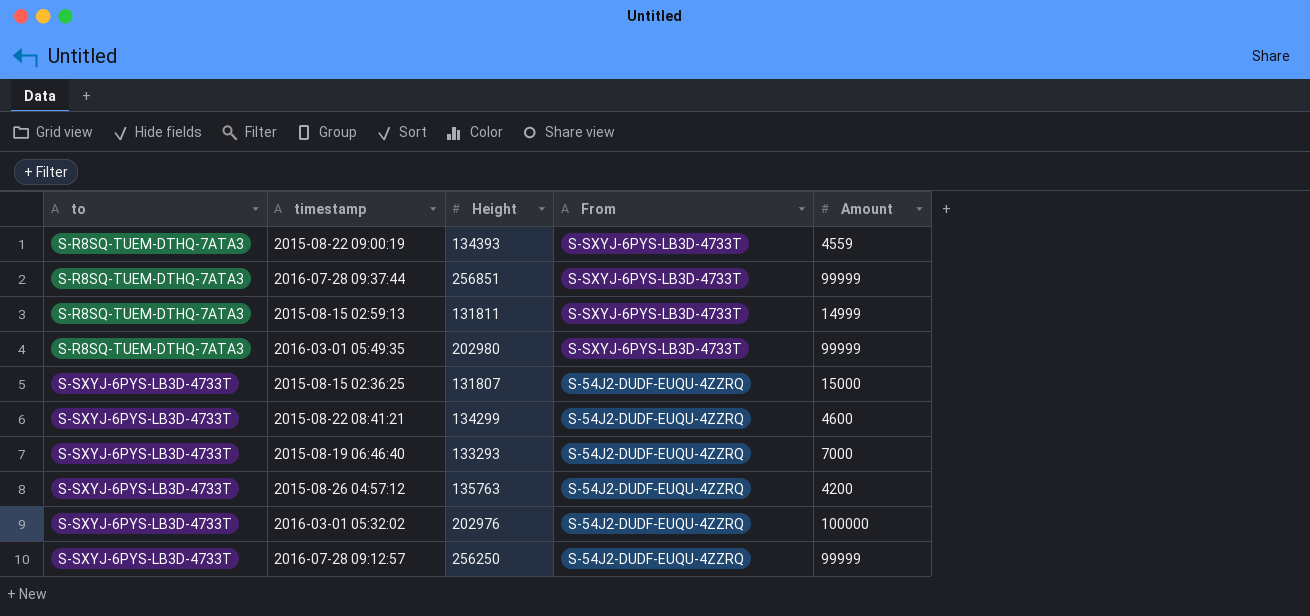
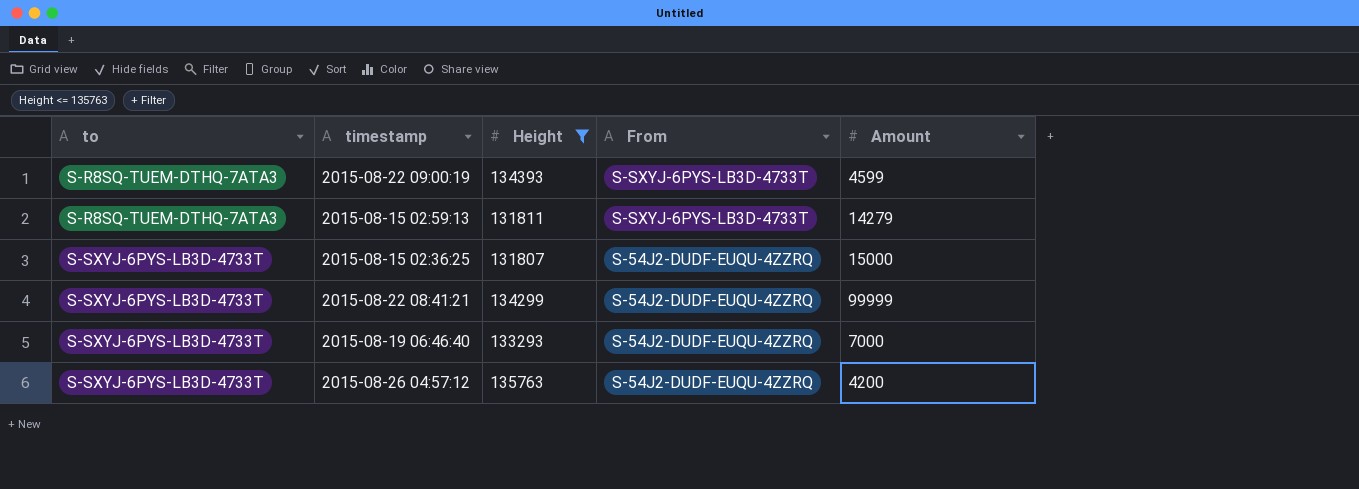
filter: none -> Height <= 135763
2015-08-22 09:00:19 | Amount: 4559 -> 4599
2015-08-15 02:59:13 | Amount: 14999 -> 14279
2015-08-22 08:41:21 | Amount: 4600 -> 99999

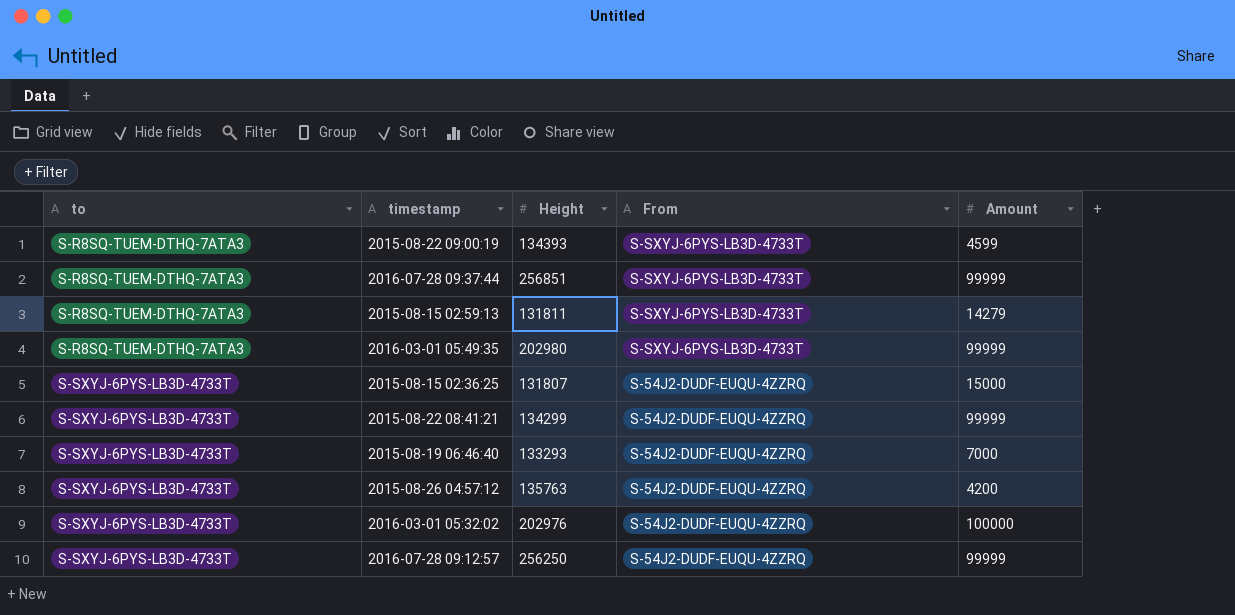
filter: Height <= 135763 -> none

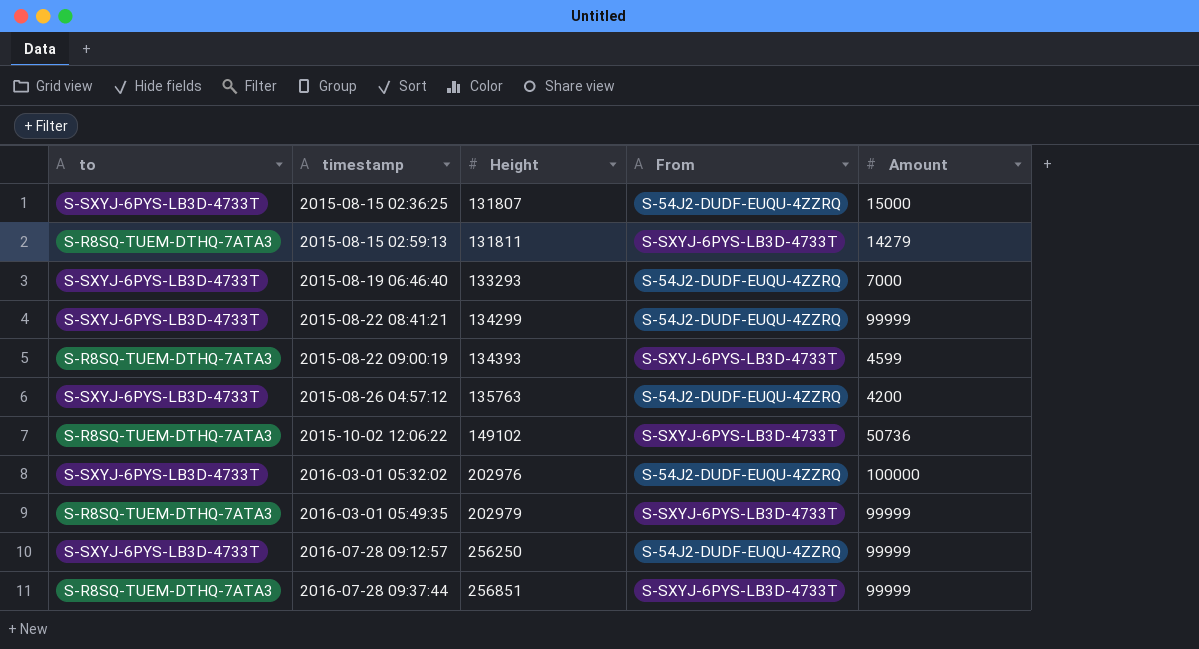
row order: to ascending -> timestamp ascending
row 2015-10-02 12:06:22: none -> S-R8SQ-TUEM-DTHQ-7ATA3 | 149102 | S-SXYJ-6PYS-LB3D-4733T | 50736
2016-03-01 05:49:35 | Height: 202980 -> 202979

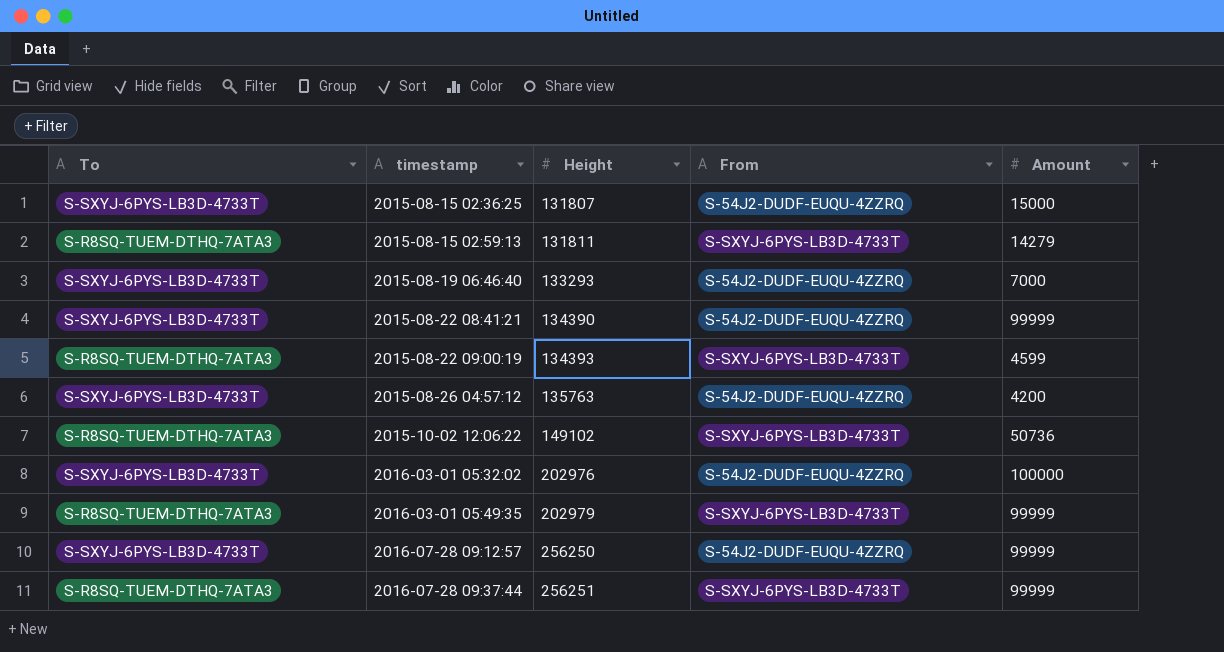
column name: to -> To
2015-08-22 08:41:21 | Height: 134299 -> 134390
2016-07-28 09:37:44 | Height: 256851 -> 256251

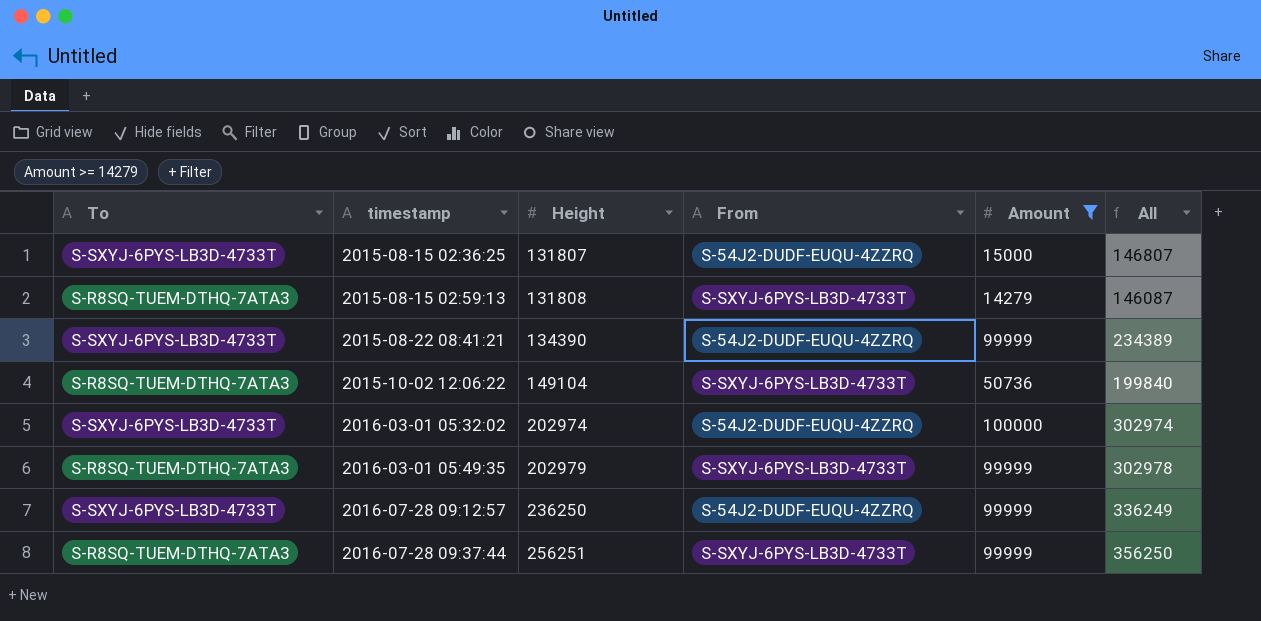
filter: none -> Amount >= 14279
column All | formula: none -> [Height] + [Amount]
2015-08-15 02:59:13 | Height: 131811 -> 131808
2015-10-02 12:06:22 | Height: 149102 -> 149104
2016-03-01 05:32:02 | Height: 202976 -> 202974
2016-07-28 09:12:57 | Height: 256250 -> 236250

